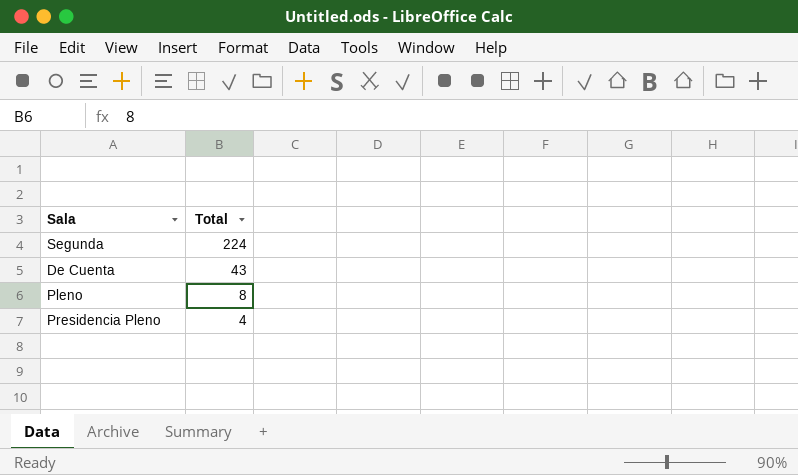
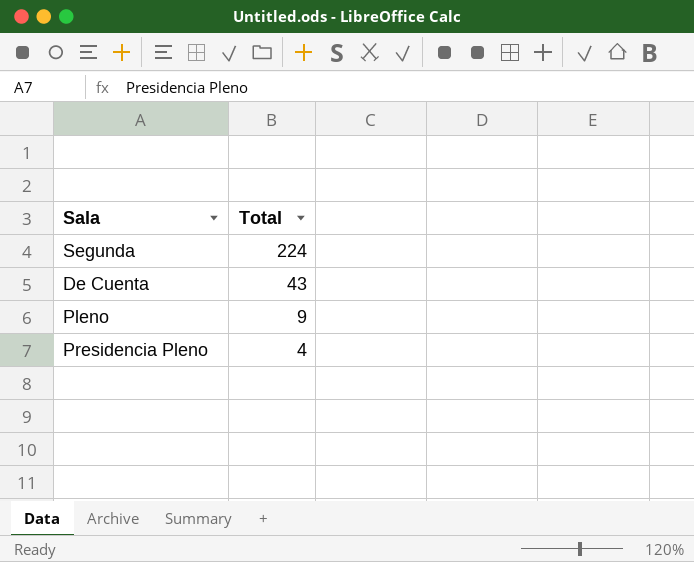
Pleno | Total: 8 -> 9

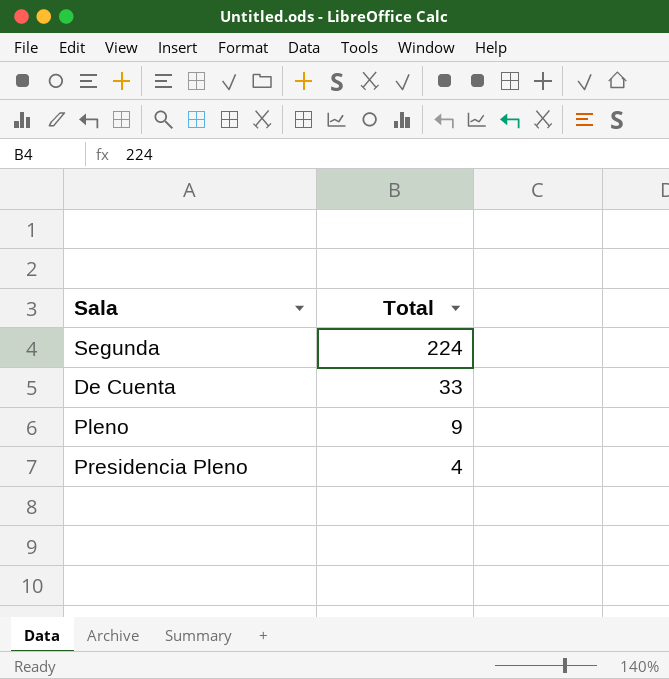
De Cuenta | Total: 43 -> 33

